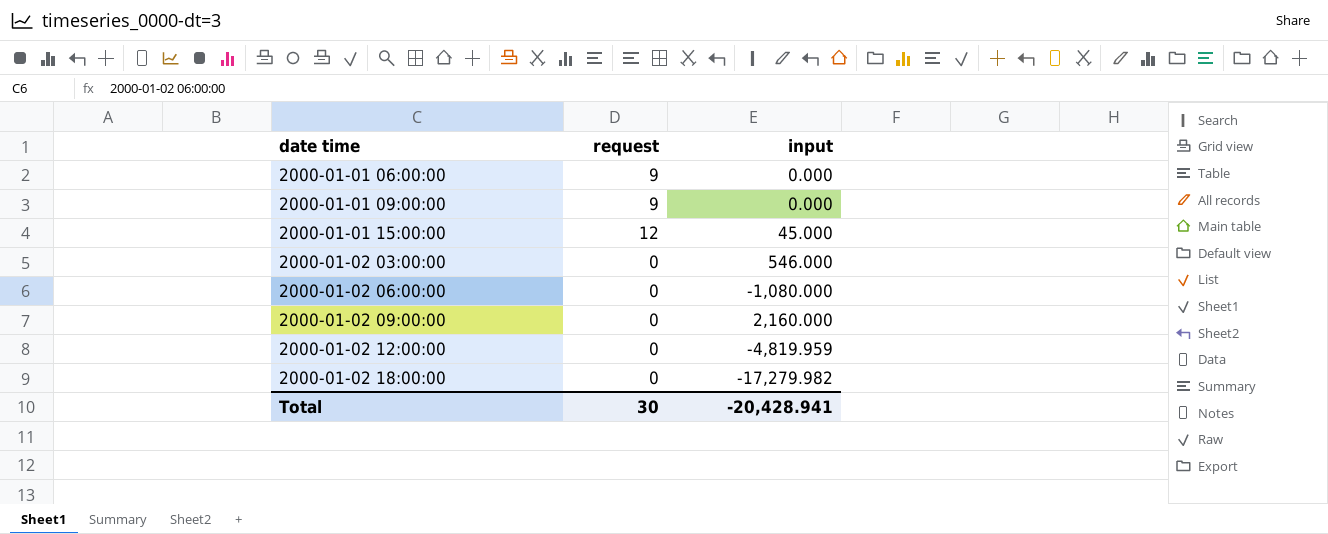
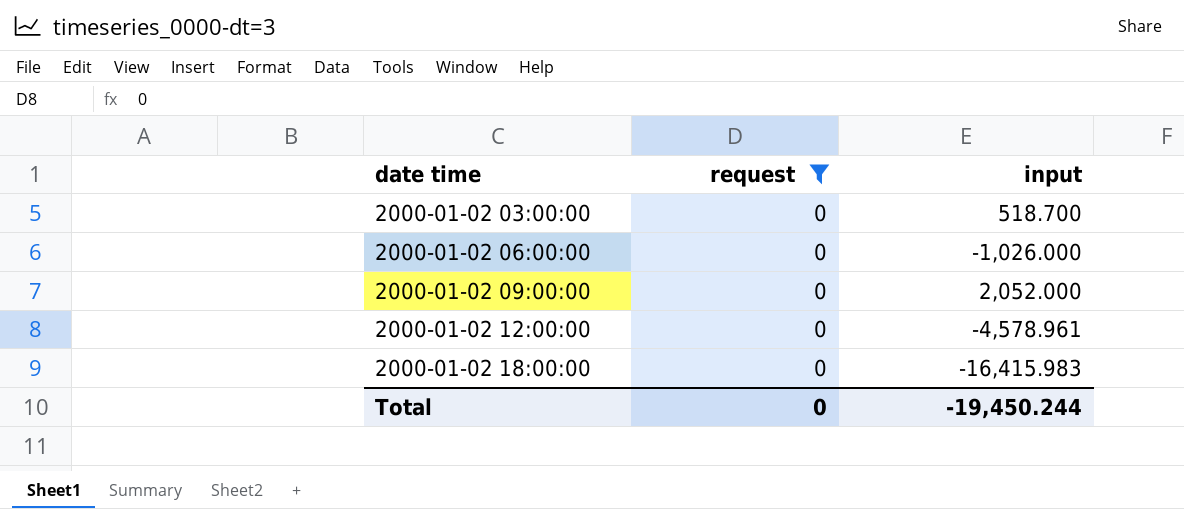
filter: none -> request = 0
2000-01-02 03:00:00 | input: 546.000 -> 518.700
2000-01-02 06:00:00 | input: -1,080.000 -> -1,026.000
2000-01-02 09:00:00 | input: 2,160.000 -> 2,052.000
2000-01-02 12:00:00 | input: -4,819.959 -> -4,578.961
2000-01-02 18:00:00 | input: -17,279.982 -> -16,415.983
Total | request: 30 -> 0
Total | input: -20,428.941 -> -19,450.244

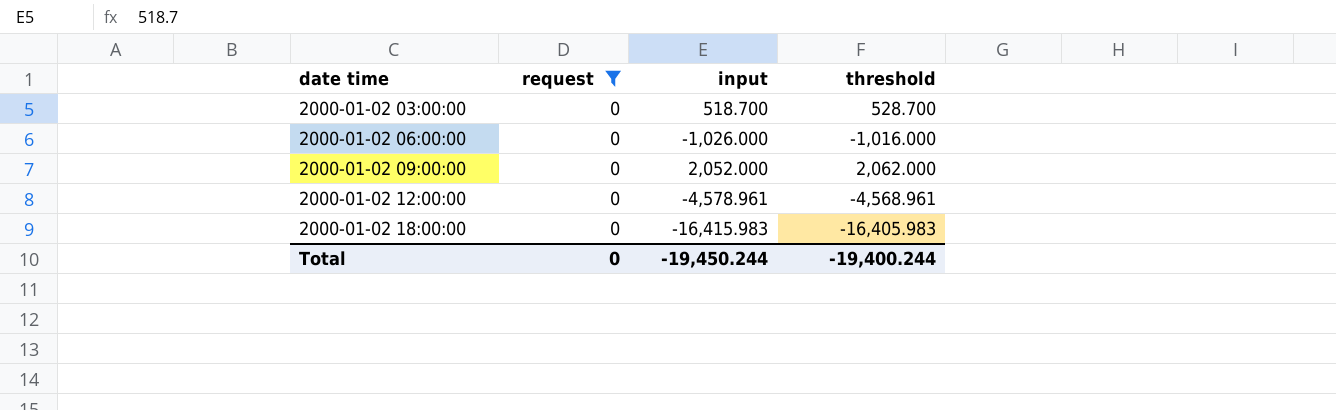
column threshold | formula: none -> [input] + 10

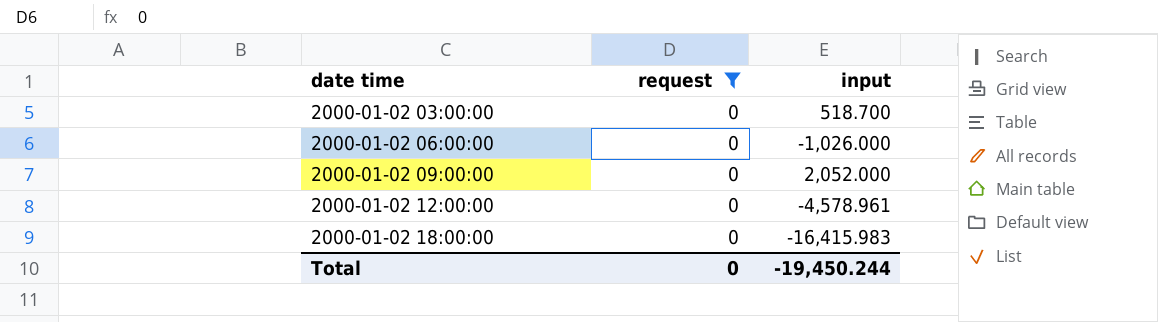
column threshold | formula: [input] + 10 -> none

